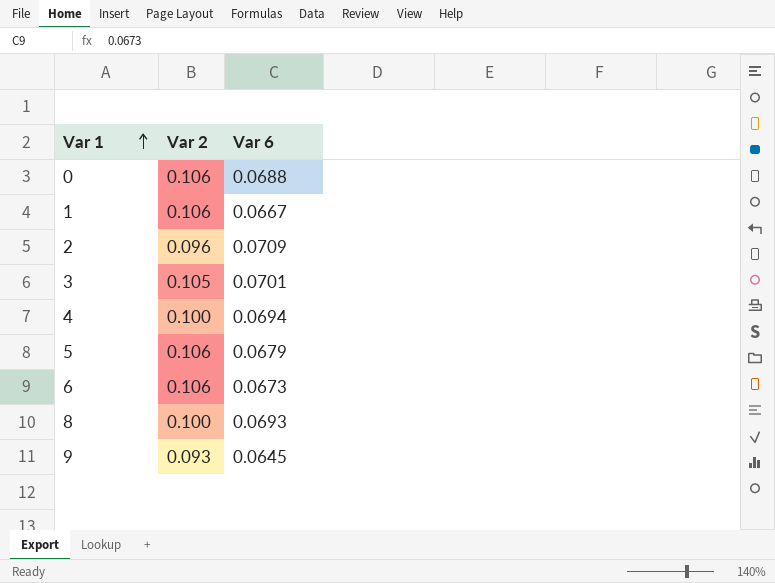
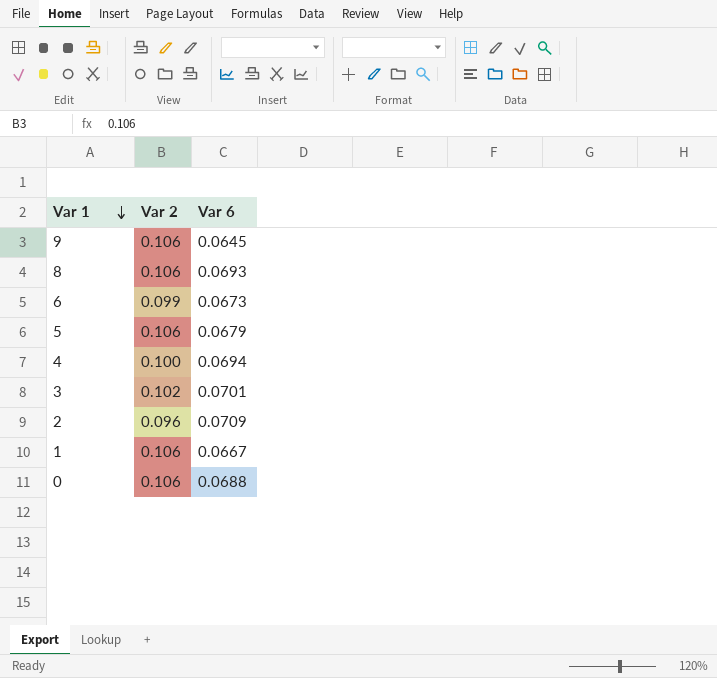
row order: Var 1 ascending -> Var 1 descending
9 | Var 2: 0.093 -> 0.106
8 | Var 2: 0.100 -> 0.106
6 | Var 2: 0.106 -> 0.099
3 | Var 2: 0.105 -> 0.102

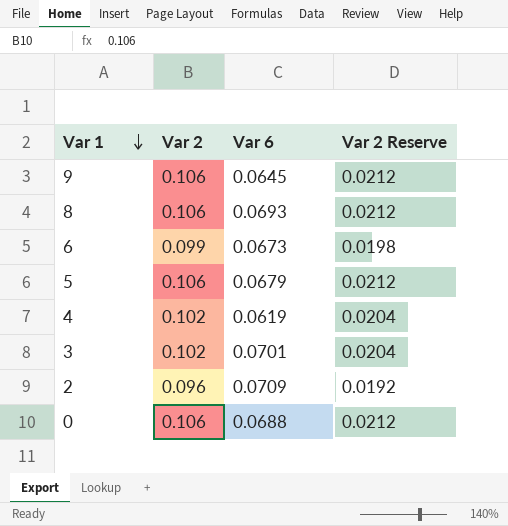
column Var 2 Reserve | formula: none -> [Var 2] * 0.2
row 1: 0.106 | 0.0667 -> none
4 | Var 2: 0.100 -> 0.102
4 | Var 6: 0.0694 -> 0.0619

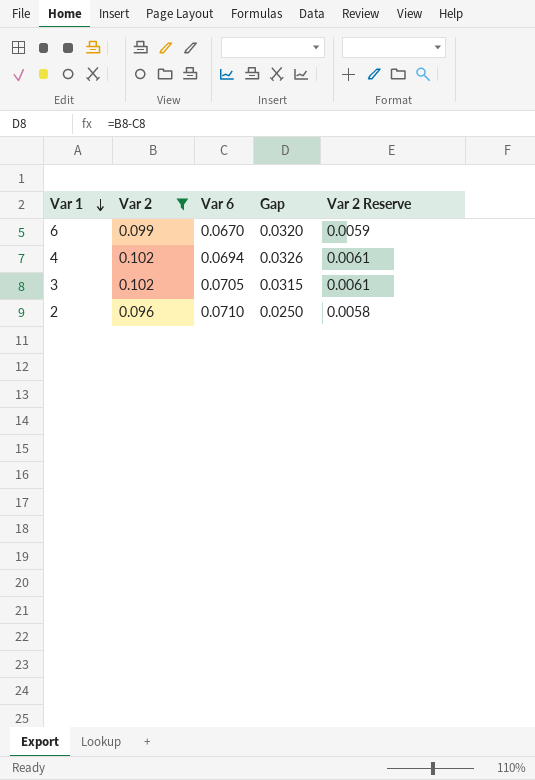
filter: none -> Var 2 != 0.106
column Gap | formula: none -> [Var 2] - [Var 6]
column Var 2 Reserve | formula: [Var 2] * 0.2 -> [Var 2] * 0.06
6 | Var 6: 0.0673 -> 0.0670
4 | Var 6: 0.0619 -> 0.0694
3 | Var 6: 0.0701 -> 0.0705
2 | Var 6: 0.0709 -> 0.0710

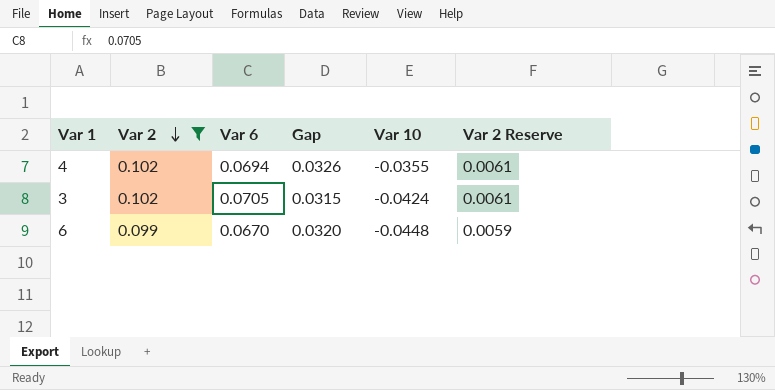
row order: Var 1 descending -> Var 2 descending
column Var 10 | position: none -> 5
row 2: 0.096 | 0.0710 | 0.0250 | 0.0058 -> none

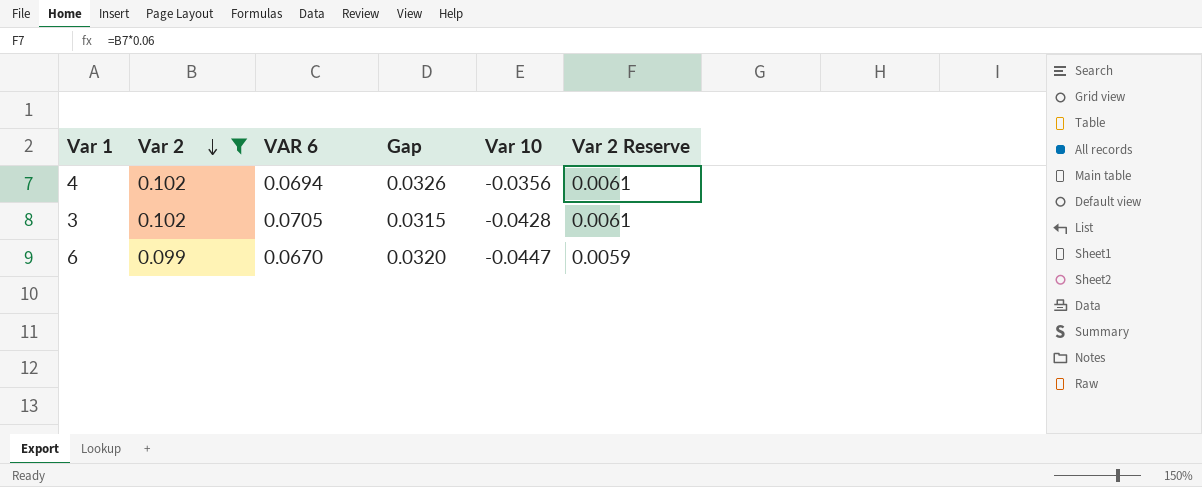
column name: Var 6 -> VAR 6
4 | Var 10: -0.0355 -> -0.0356
3 | Var 10: -0.0424 -> -0.0428
6 | Var 10: -0.0448 -> -0.0447

